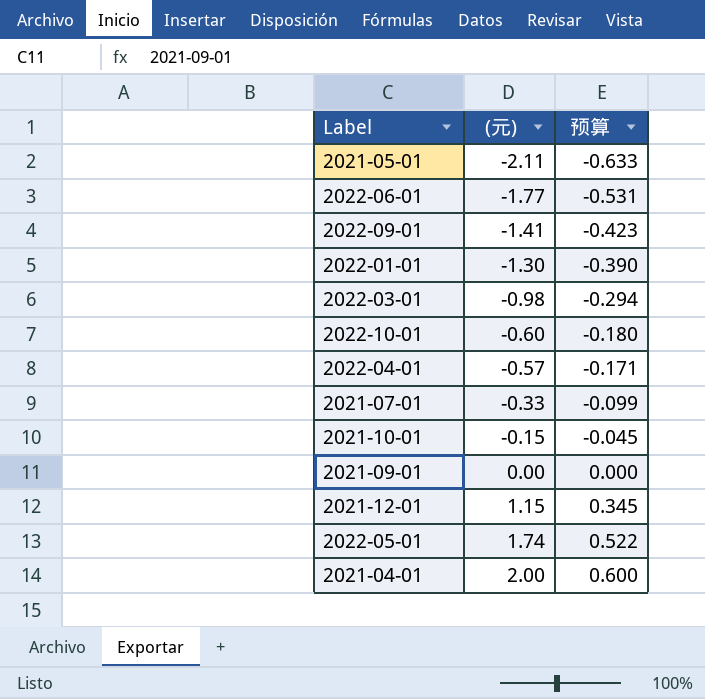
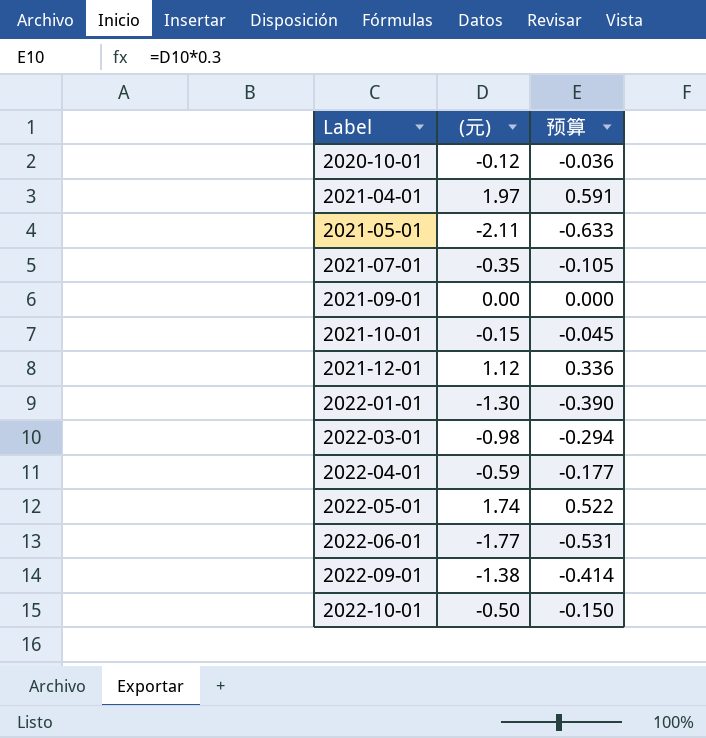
row order: (元) ascending -> Label ascending
row 2020-10-01: none -> -0.12 | -0.036
2021-04-01 | (元): 2.00 -> 1.97
2021-04-01 | 预算: 0.600 -> 0.591
2021-07-01 | (元): -0.33 -> -0.35
2021-07-01 | 预算: -0.099 -> -0.105
2021-12-01 | (元): 1.15 -> 1.12
2021-12-01 | 预算: 0.345 -> 0.336
2022-04-01 | (元): -0.57 -> -0.59
2022-04-01 | 预算: -0.171 -> -0.177
2022-09-01 | (元): -1.41 -> -1.38
2022-09-01 | 预算: -0.423 -> -0.414
2022-10-01 | (元): -0.60 -> -0.50
2022-10-01 | 预算: -0.180 -> -0.150

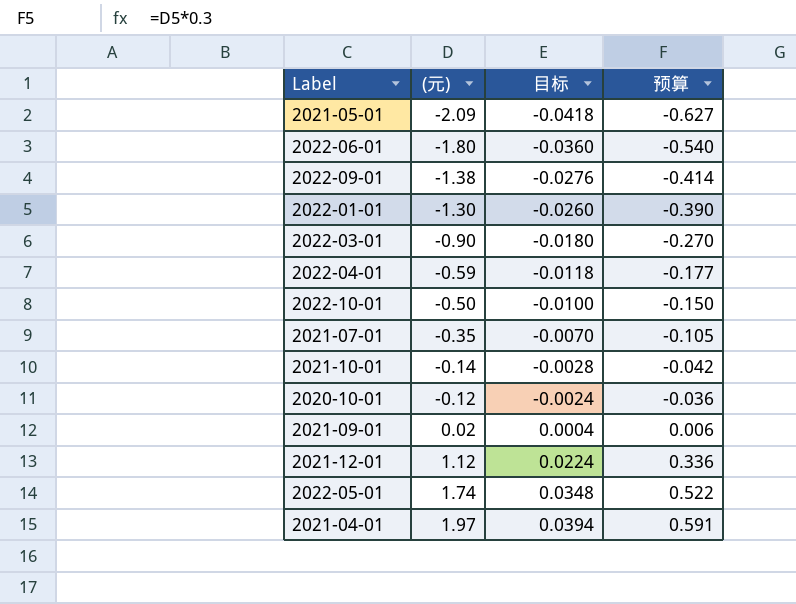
row order: Label ascending -> (元) ascending
column 目标 | formula: none -> [(元)] * 0.02
2021-05-01 | (元): -2.11 -> -2.09
2021-05-01 | 预算: -0.633 -> -0.627
2022-06-01 | (元): -1.77 -> -1.80
2022-06-01 | 预算: -0.531 -> -0.540
2022-03-01 | (元): -0.98 -> -0.90
2022-03-01 | 预算: -0.294 -> -0.270
2021-10-01 | (元): -0.15 -> -0.14
2021-10-01 | 预算: -0.045 -> -0.042
2021-09-01 | (元): 0.00 -> 0.02
2021-09-01 | 预算: 0.000 -> 0.006

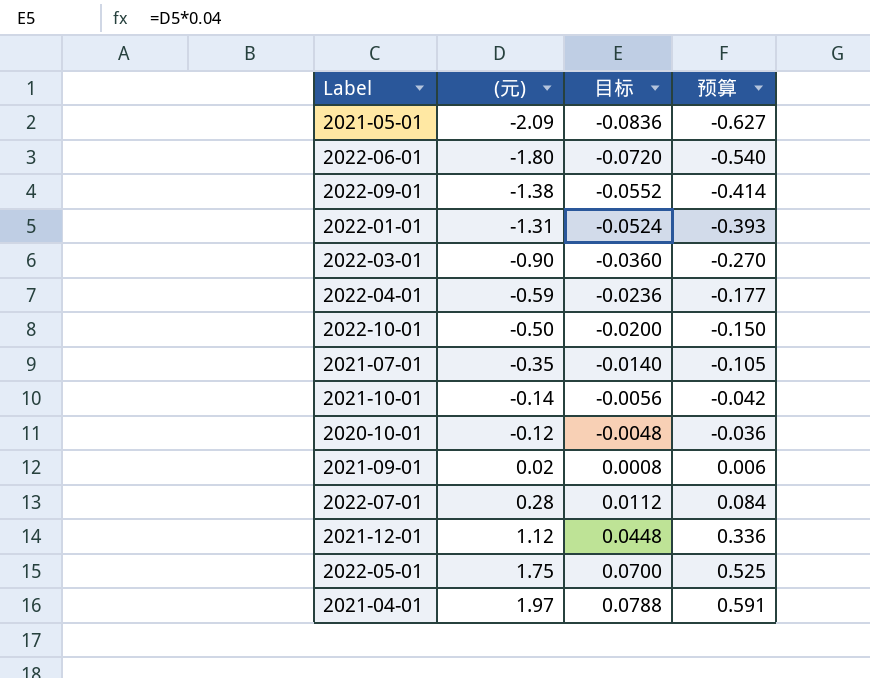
column 目标 | formula: [(元)] * 0.02 -> [(元)] * 0.04
2022-01-01 | (元): -1.30 -> -1.31
2022-01-01 | 预算: -0.390 -> -0.393
row 2022-07-01: none -> 0.28 | 0.0112 | 0.084
2022-05-01 | (元): 1.74 -> 1.75
2022-05-01 | 预算: 0.522 -> 0.525

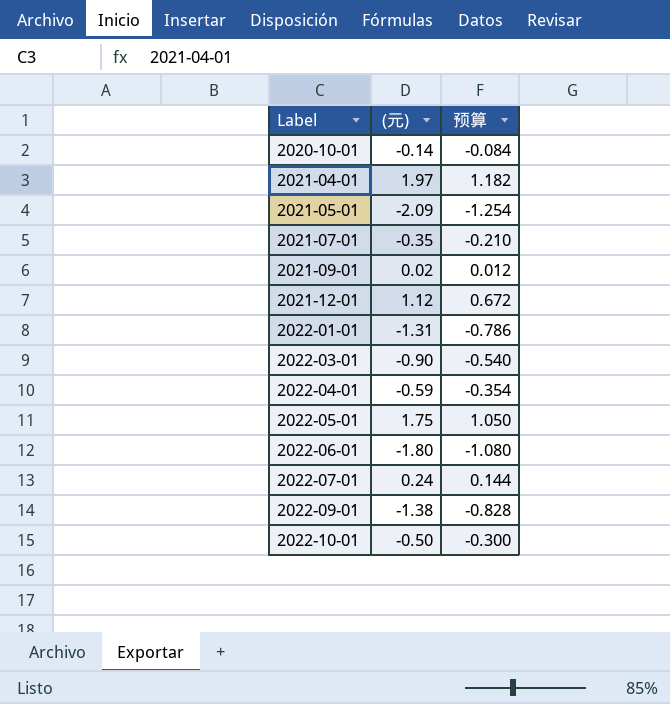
row order: (元) ascending -> Label ascending
column 目标 | formula: [(元)] * 0.04 -> none
column 预算 | formula: [(元)] * 0.3 -> [(元)] * 0.6
row 2021-10-01: -0.14 | -0.0056 | -0.042 -> none
2020-10-01 | (元): -0.12 -> -0.14
2022-07-01 | (元): 0.28 -> 0.24

